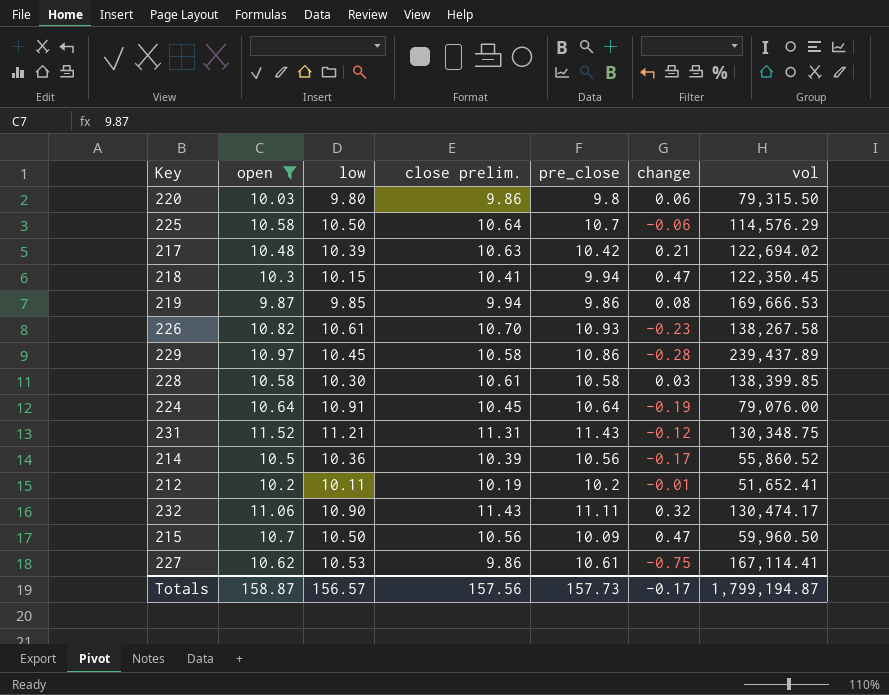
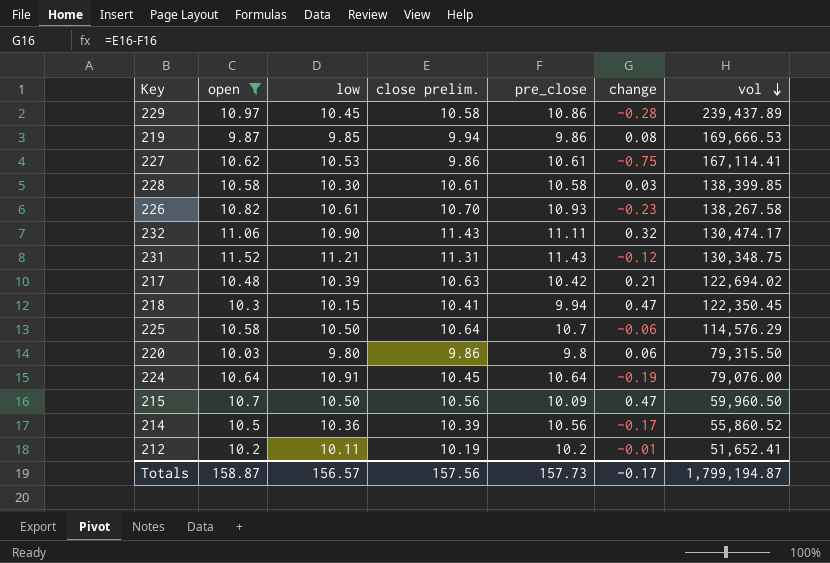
row order: none -> vol descending

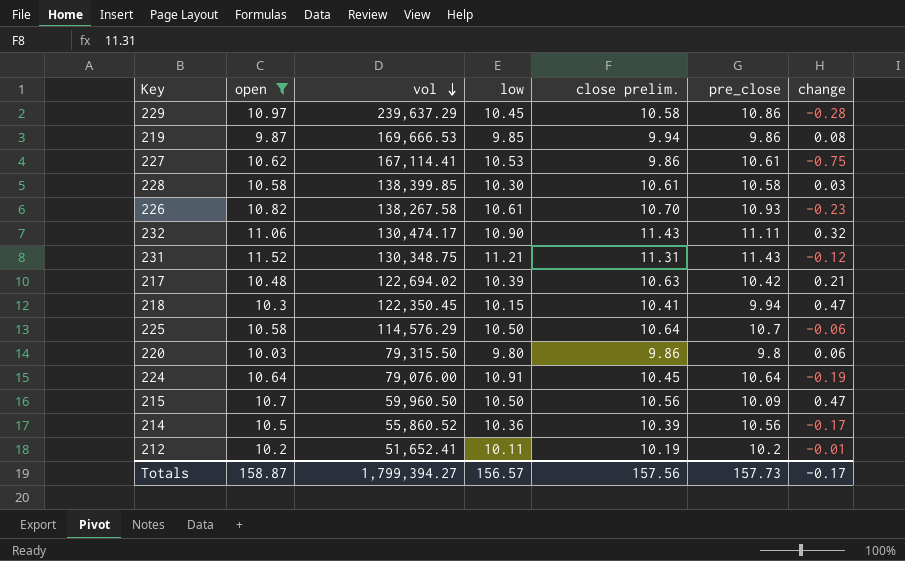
column vol | position: 7 -> 3
229 | vol: 239,437.89 -> 239,637.29
Totals | vol: 1,799,194.87 -> 1,799,394.27

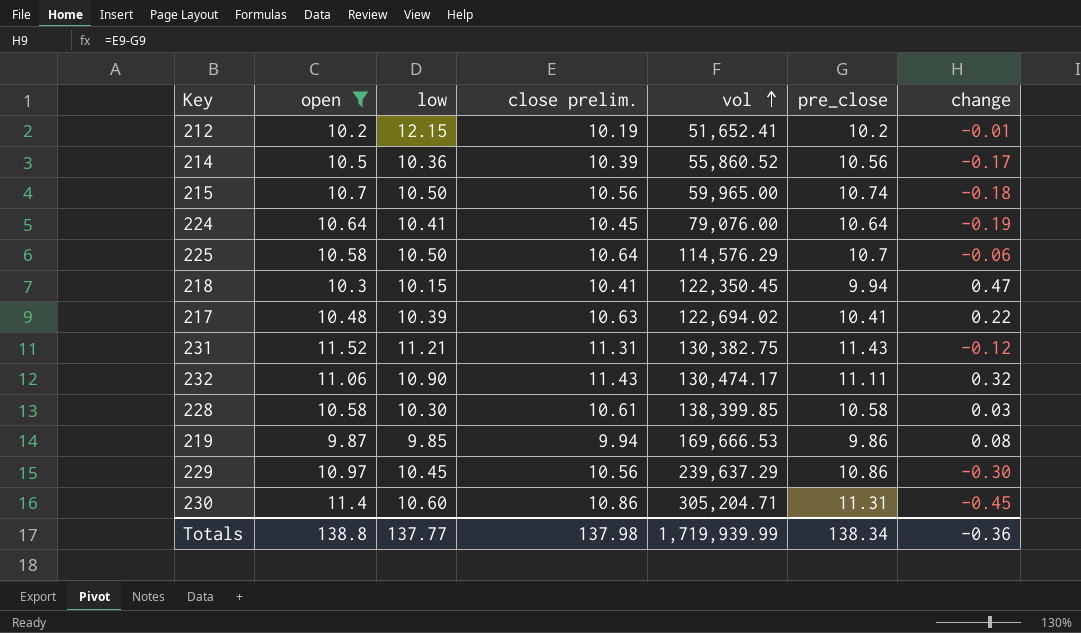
row order: vol descending -> vol ascending
column vol | position: 3 -> 5
row 227: 10.62 | 167,114.41 | 10.53 | 9.86 | 10.61 | -0.75 -> none
row 226: 10.82 | 138,267.58 | 10.61 | 10.70 | 10.93 | -0.23 -> none
row 220: 10.03 | 79,315.50 | 9.80 | 9.86 | 9.8 | 0.06 -> none
212 | low: 10.11 -> 12.15
215 | vol: 59,960.50 -> 59,965.00
215 | pre_close: 10.09 -> 10.74
215 | change: 0.47 -> -0.18
224 | low: 10.91 -> 10.41
217 | pre_close: 10.42 -> 10.41
217 | change: 0.21 -> 0.22
231 | vol: 130,348.75 -> 130,382.75
229 | close prelim.: 10.58 -> 10.56
229 | change: -0.28 -> -0.30
row 230: none -> 11.4 | 10.60 | 10.86 | 305,204.71 | 11.31 | -0.45
Totals | open: 158.87 -> 138.8
Totals | low: 156.57 -> 137.77
Totals | close prelim.: 157.56 -> 137.98
Totals | vol: 1,799,394.27 -> 1,719,939.99
Totals | pre_close: 157.73 -> 138.34
Totals | change: -0.17 -> -0.36

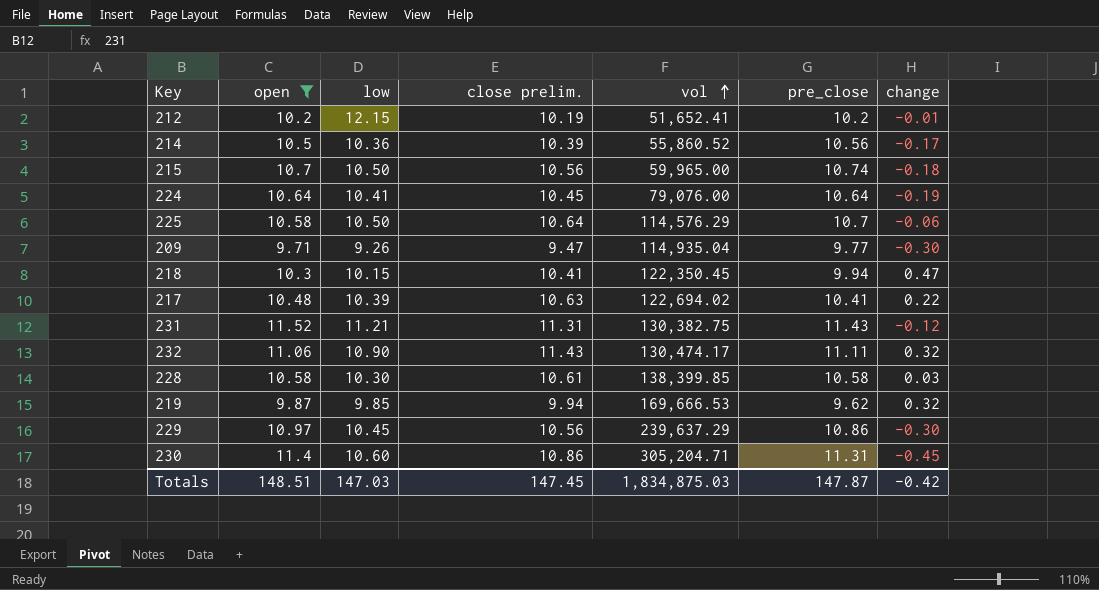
row 209: none -> 9.71 | 9.26 | 9.47 | 114,935.04 | 9.77 | -0.30
219 | pre_close: 9.86 -> 9.62
219 | change: 0.08 -> 0.32
Totals | open: 138.8 -> 148.51
Totals | low: 137.77 -> 147.03
Totals | close prelim.: 137.98 -> 147.45
Totals | vol: 1,719,939.99 -> 1,834,875.03
Totals | pre_close: 138.34 -> 147.87
Totals | change: -0.36 -> -0.42

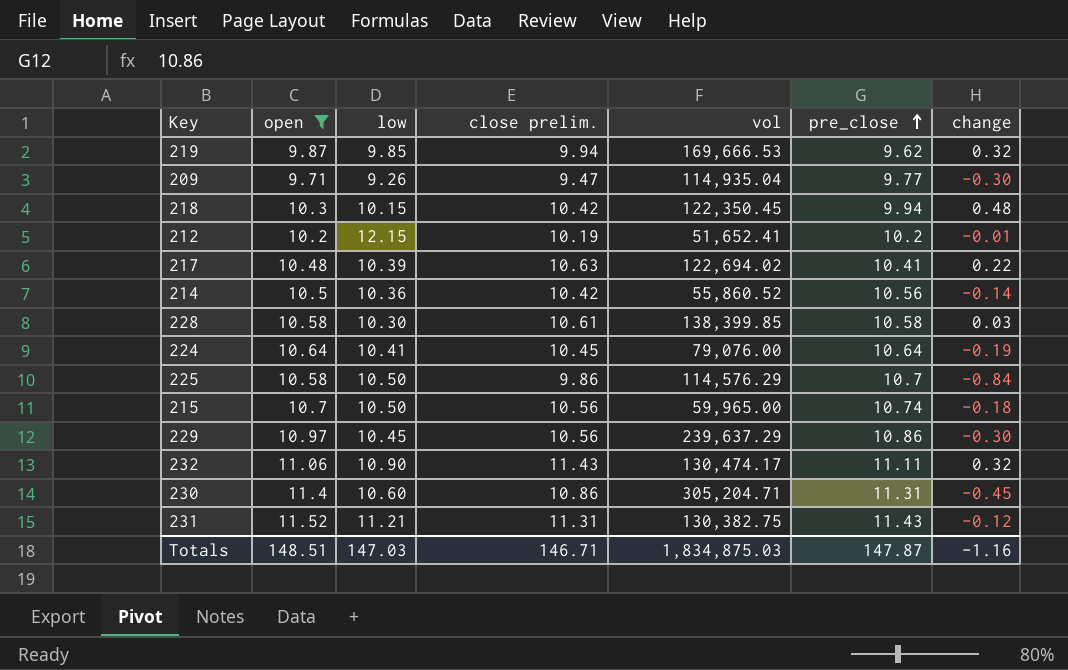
row order: vol ascending -> pre_close ascending
218 | close prelim.: 10.41 -> 10.42
218 | change: 0.47 -> 0.48
214 | close prelim.: 10.39 -> 10.42
214 | change: -0.17 -> -0.14
225 | close prelim.: 10.64 -> 9.86
225 | change: -0.06 -> -0.84
Totals | close prelim.: 147.45 -> 146.71
Totals | change: -0.42 -> -1.16

